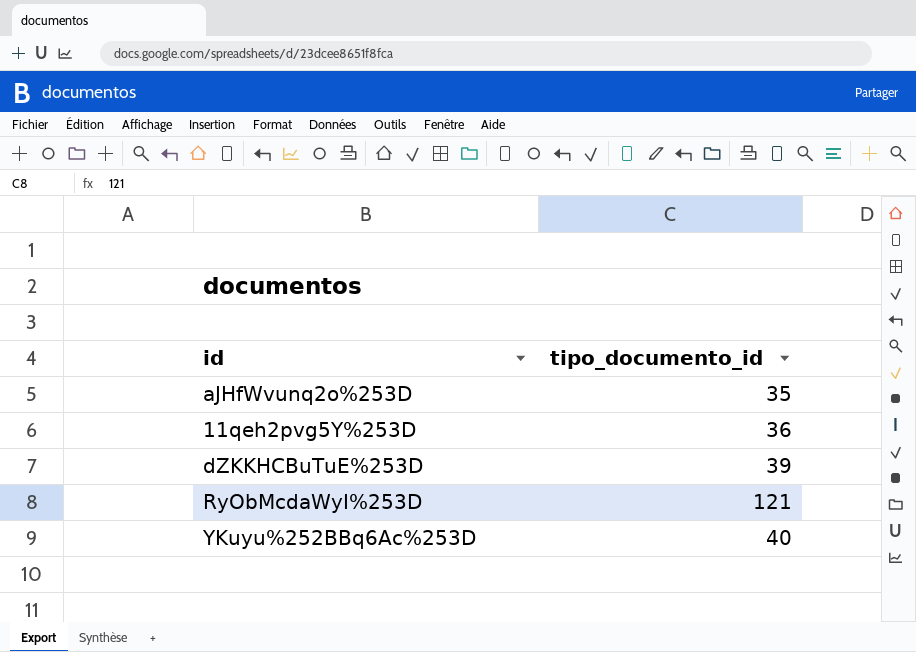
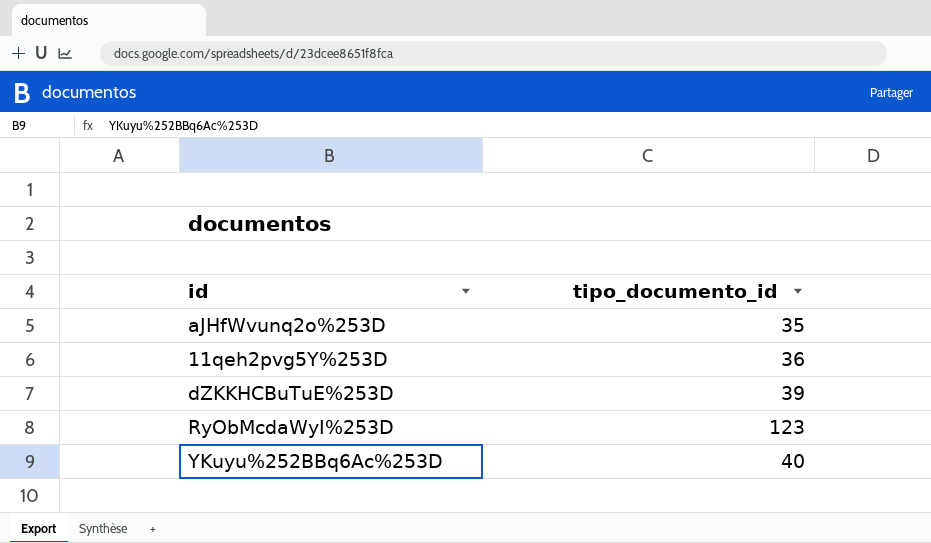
RyObMcdaWyI%253D | tipo_documento_id: 121 -> 123

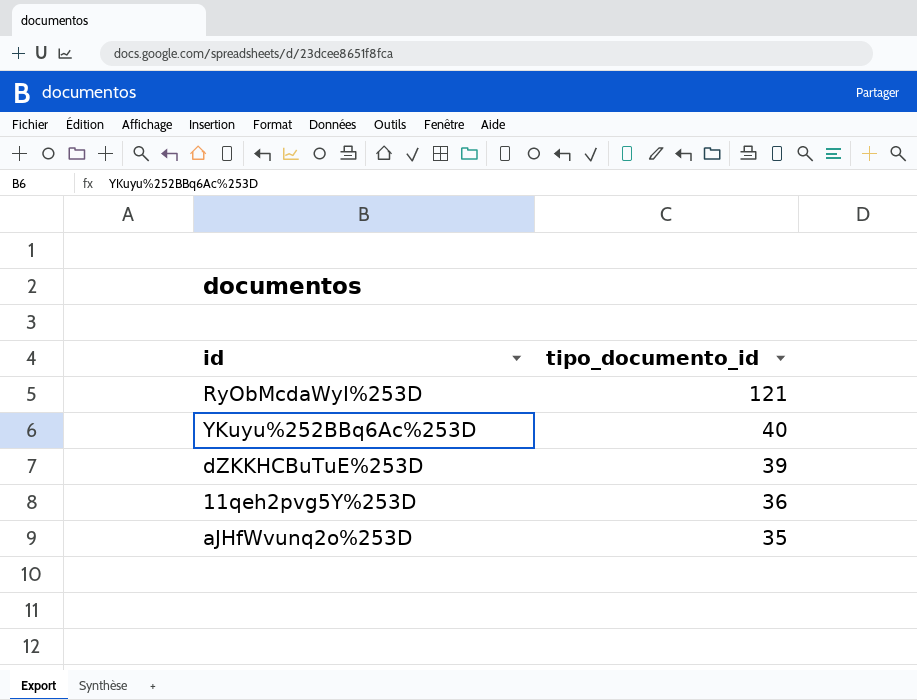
row order: none -> tipo_documento_id descending
RyObMcdaWyI%253D | tipo_documento_id: 123 -> 121

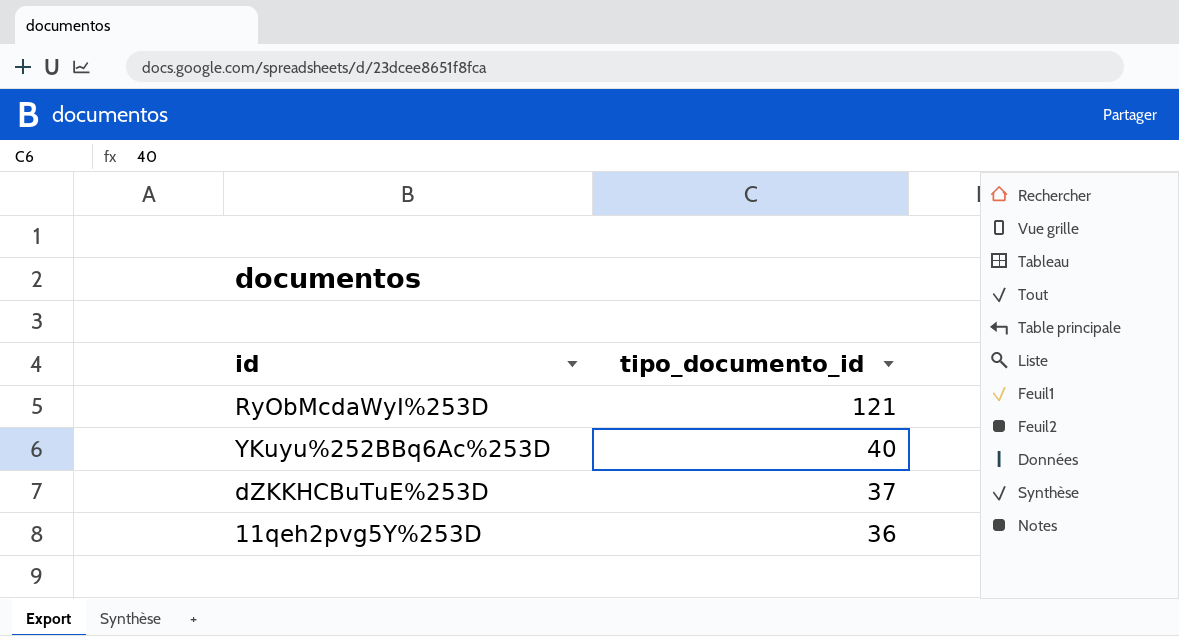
row aJHfWvunq2o%253D: 35 -> none
dZKKHCBuTuE%253D | tipo_documento_id: 39 -> 37

